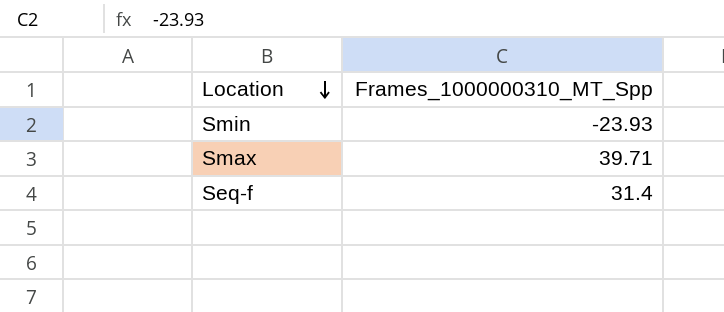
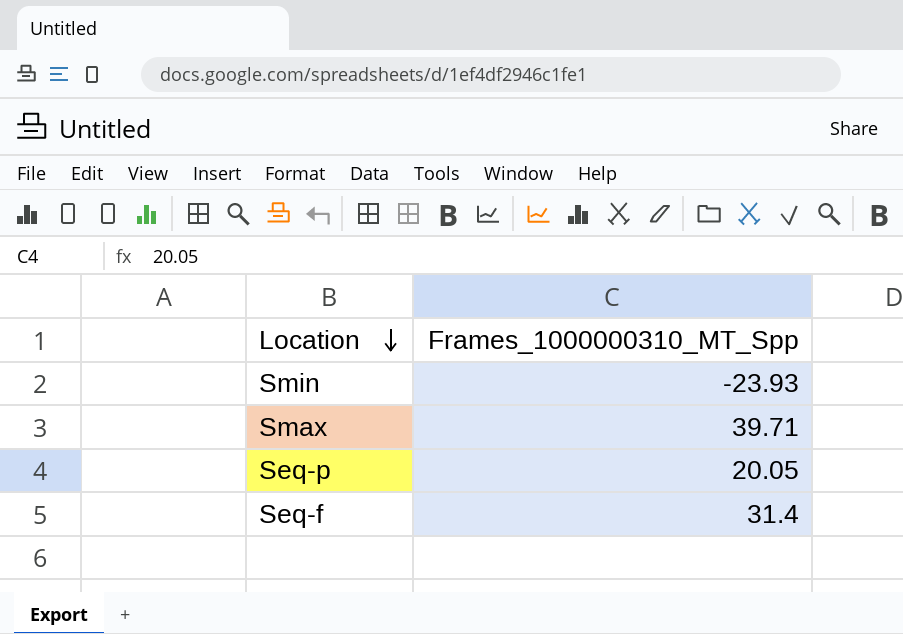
row Seq-p: none -> 20.05

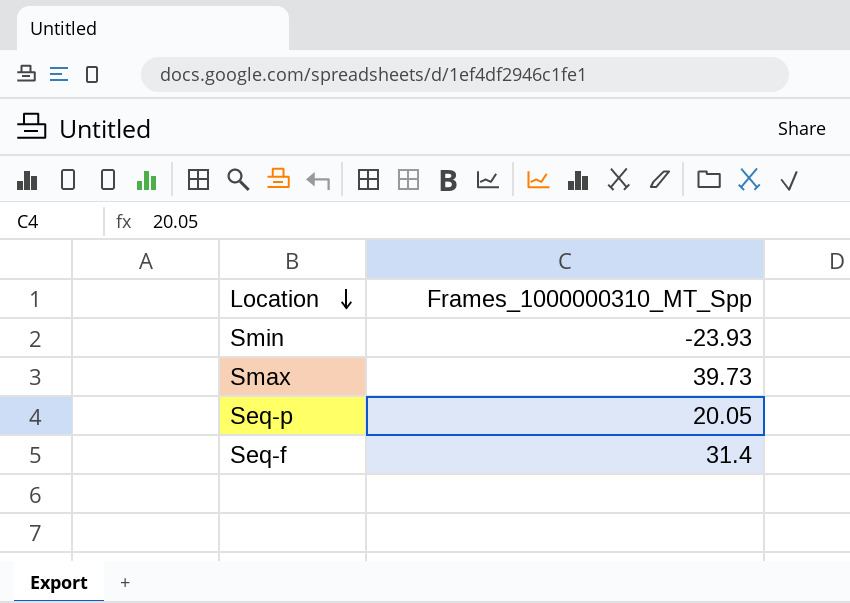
Smax | Frames_1000000310_MT_Spp: 39.71 -> 39.73

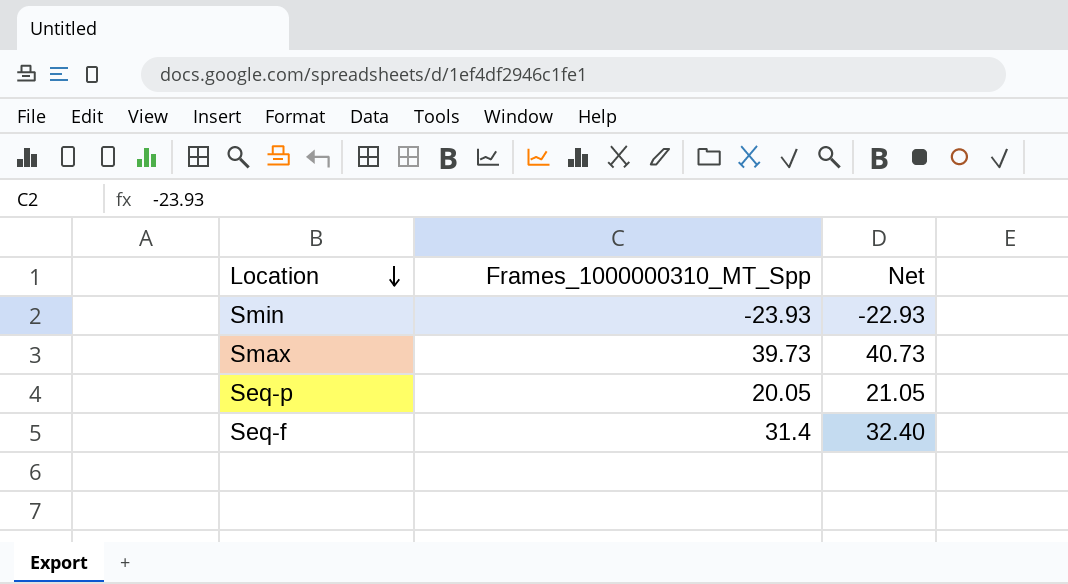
column Net | formula: none -> [Frames_1000000310_MT_Spp] + 1

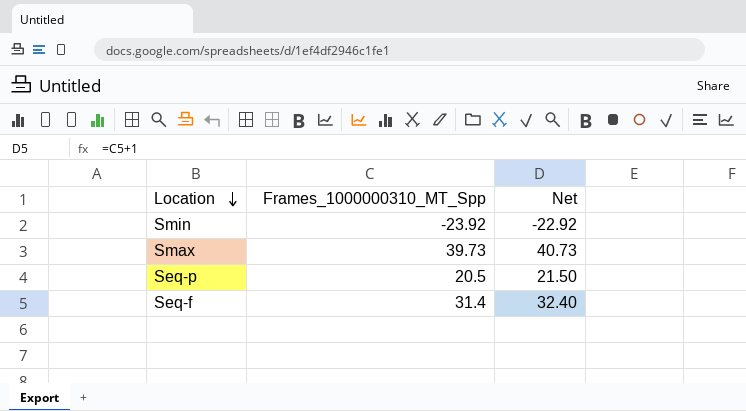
Smin | Frames_1000000310_MT_Spp: -23.93 -> -23.92
Smin | Net: -22.93 -> -22.92
Seq-p | Frames_1000000310_MT_Spp: 20.05 -> 20.5
Seq-p | Net: 21.05 -> 21.50

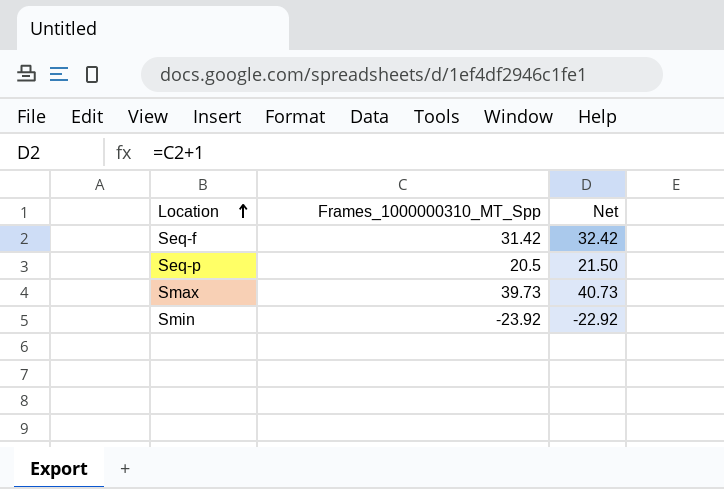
row order: Location descending -> Location ascending
Seq-f | Frames_1000000310_MT_Spp: 31.4 -> 31.42
Seq-f | Net: 32.40 -> 32.42

